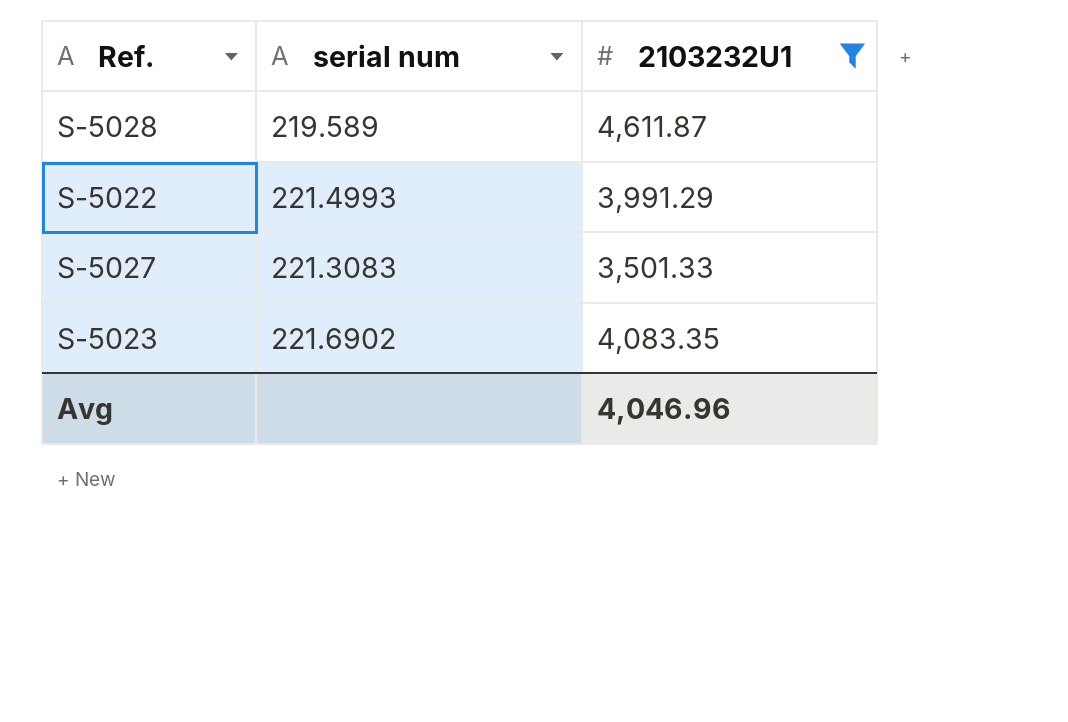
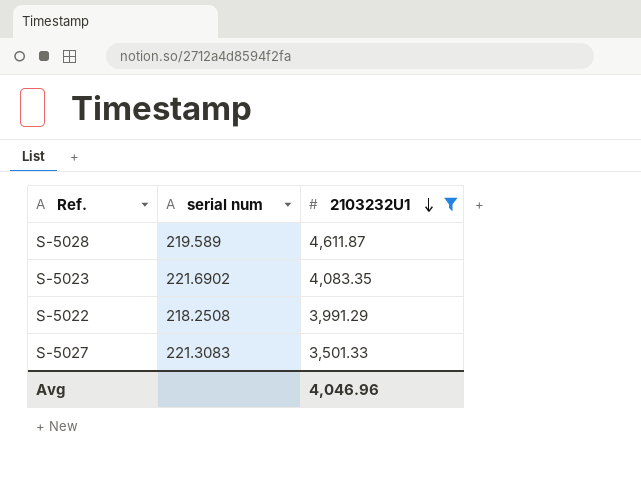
row order: none -> 2103232U1 descending
S-5022 | serial num: 221.4993 -> 218.2508

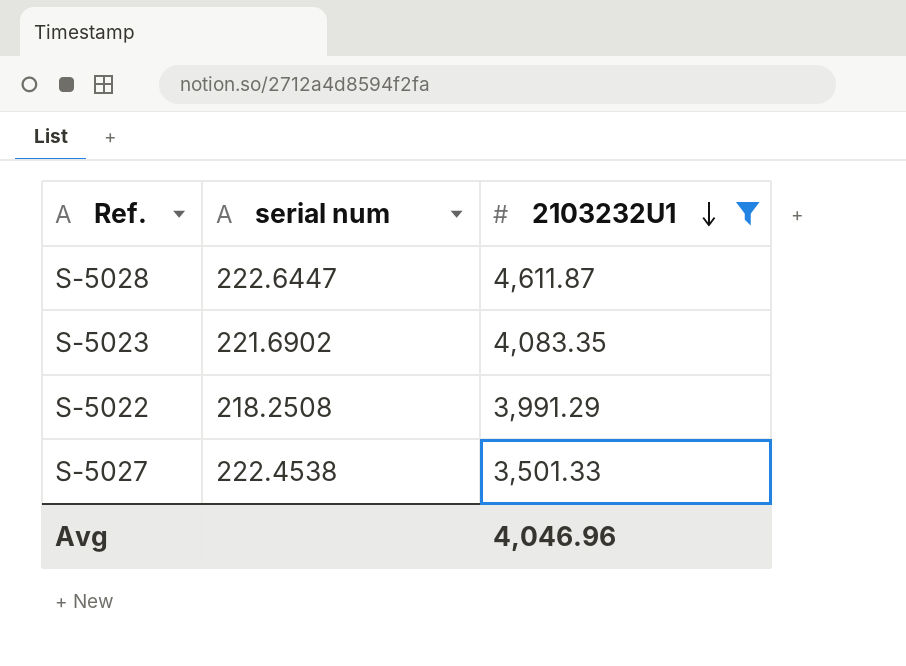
S-5028 | serial num: 219.589 -> 222.6447
S-5027 | serial num: 221.3083 -> 222.4538

